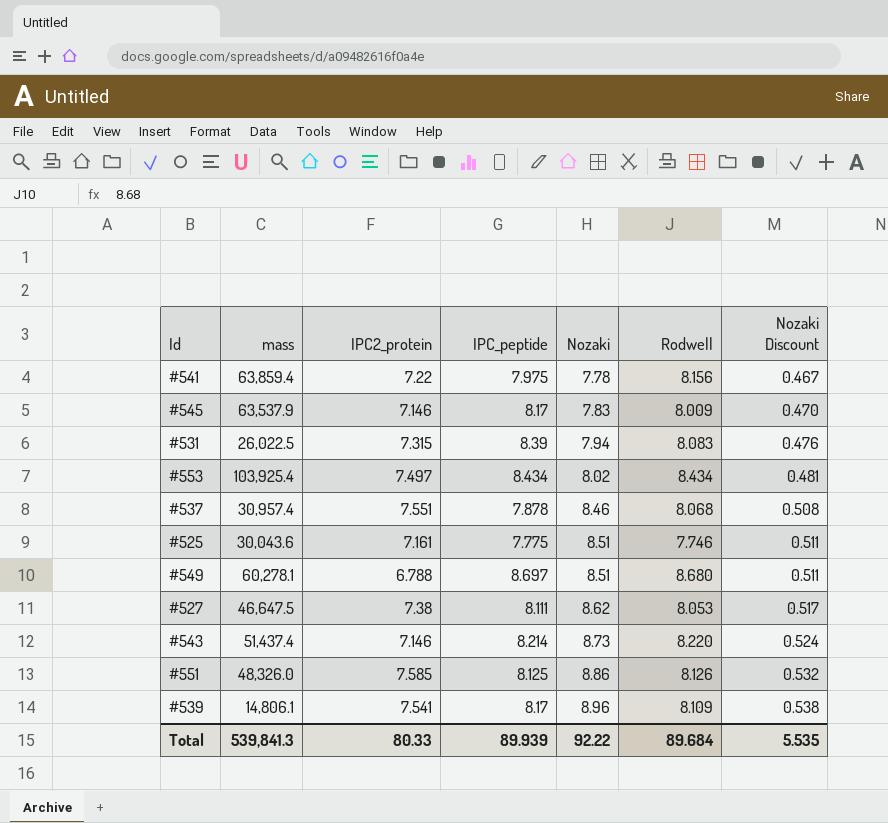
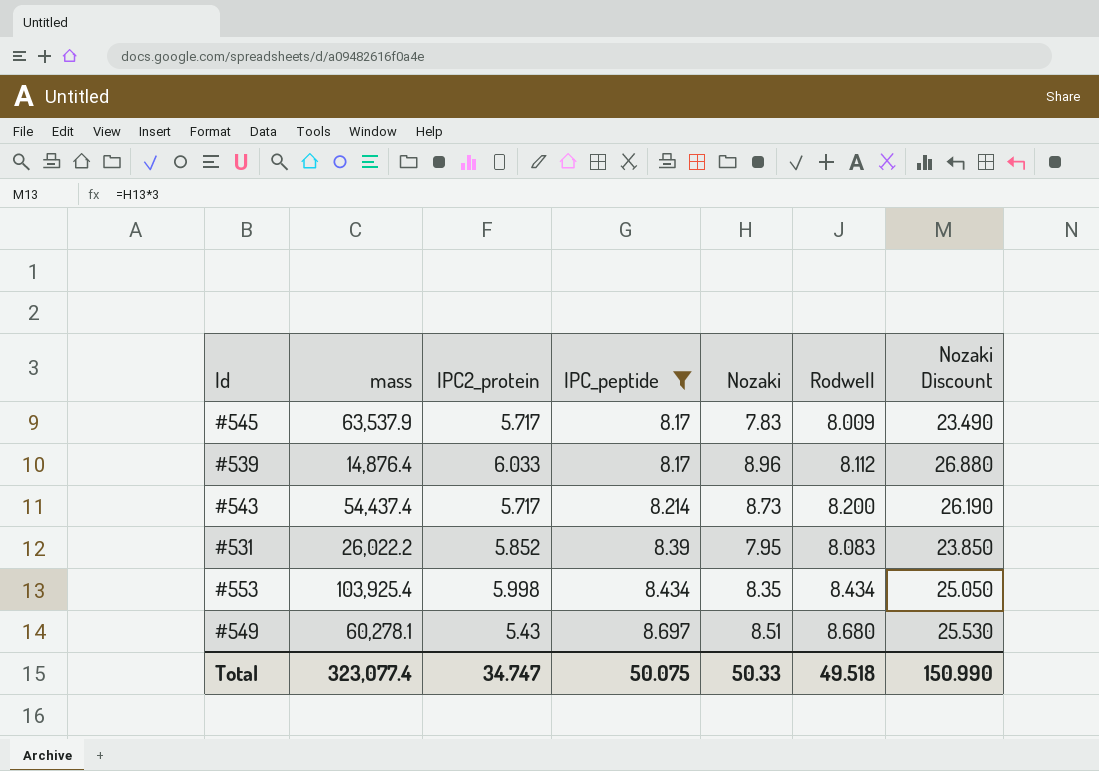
filter: none -> IPC_peptide >= 8.17
row order: Nozaki ascending -> IPC_peptide ascending
column Nozaki Discount | formula: [Nozaki] * 0.06 -> [Nozaki] * 3
#545 | IPC2_protein: 7.146 -> 5.717
#539 | mass: 14,806.1 -> 14,876.4
#539 | IPC2_protein: 7.541 -> 6.033
#539 | Rodwell: 8.109 -> 8.112
#543 | mass: 51,437.4 -> 54,437.4
#543 | IPC2_protein: 7.146 -> 5.717
#543 | Rodwell: 8.220 -> 8.200
#531 | mass: 26,022.5 -> 26,022.2
#531 | IPC2_protein: 7.315 -> 5.852
#531 | Nozaki: 7.94 -> 7.95
#553 | IPC2_protein: 7.497 -> 5.998
#553 | Nozaki: 8.02 -> 8.35
#549 | IPC2_protein: 6.788 -> 5.43
Total | mass: 539,841.3 -> 323,077.4
Total | IPC2_protein: 80.33 -> 34.747
Total | IPC_peptide: 89.939 -> 50.075
Total | Nozaki: 92.22 -> 50.33
Total | Rodwell: 89.684 -> 49.518
Total | Nozaki Discount: 5.535 -> 150.990

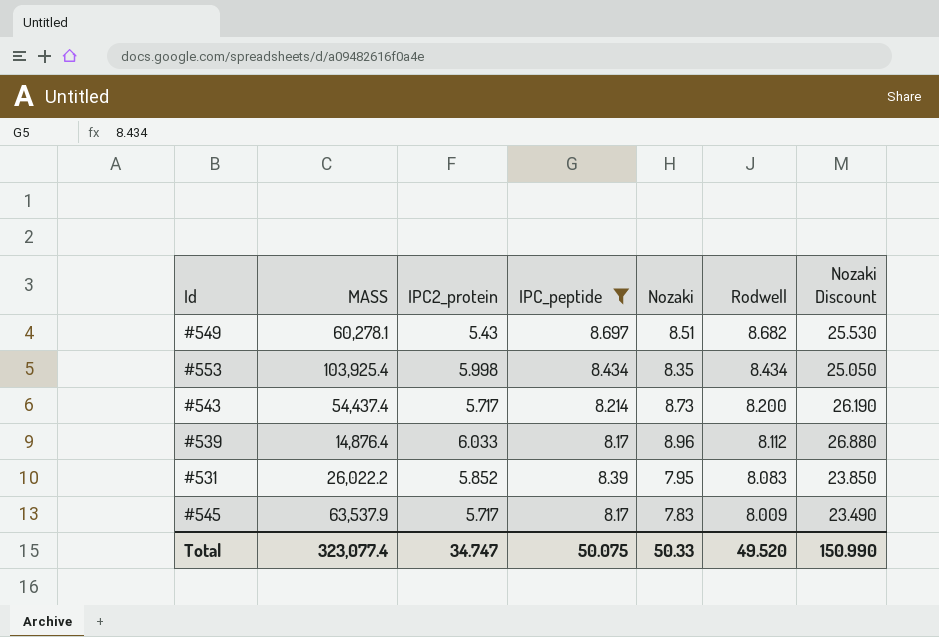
row order: IPC_peptide ascending -> Rodwell descending
column name: mass -> MASS
#549 | Rodwell: 8.680 -> 8.682
Total | Rodwell: 49.518 -> 49.520

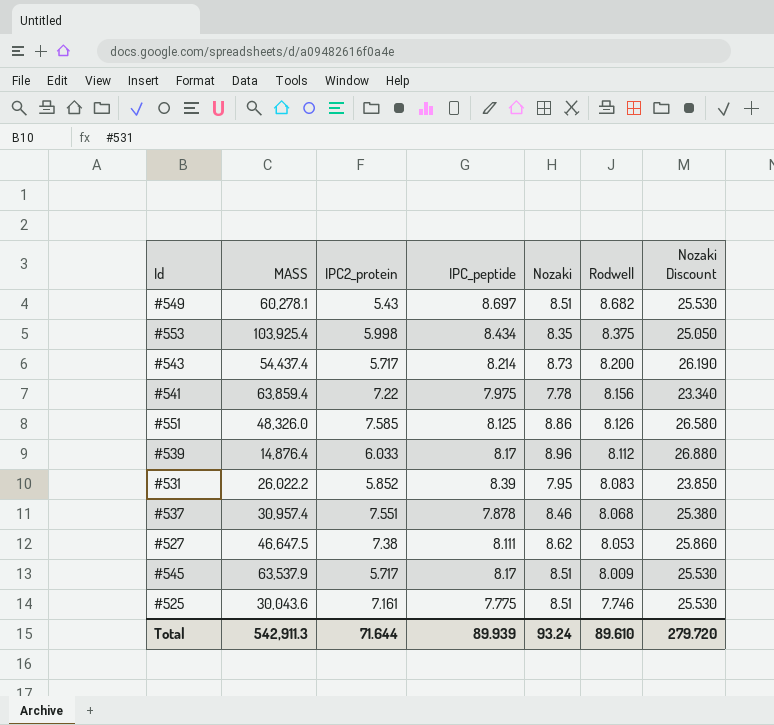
filter: IPC_peptide >= 8.17 -> none
#553 | Rodwell: 8.434 -> 8.375
#545 | Nozaki: 7.83 -> 8.51
#545 | Nozaki Discount: 23.490 -> 25.530
Total | MASS: 323,077.4 -> 542,911.3
Total | IPC2_protein: 34.747 -> 71.644
Total | IPC_peptide: 50.075 -> 89.939
Total | Nozaki: 50.33 -> 93.24
Total | Rodwell: 49.520 -> 89.610
Total | Nozaki Discount: 150.990 -> 279.720

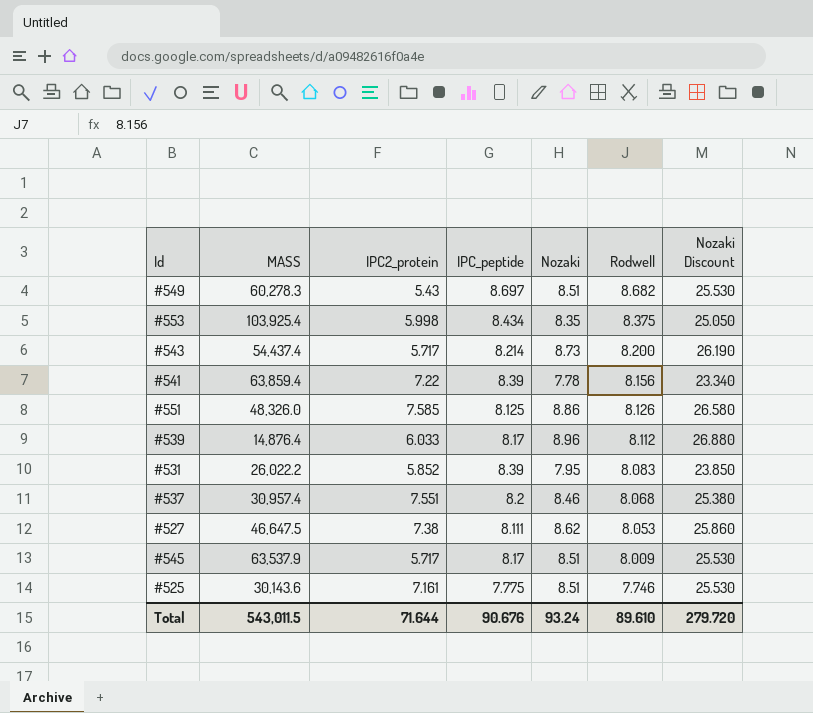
#549 | MASS: 60,278.1 -> 60,278.3
#541 | IPC_peptide: 7.975 -> 8.39
#537 | IPC_peptide: 7.878 -> 8.2
#525 | MASS: 30,043.6 -> 30,143.6
Total | MASS: 542,911.3 -> 543,011.5
Total | IPC_peptide: 89.939 -> 90.676

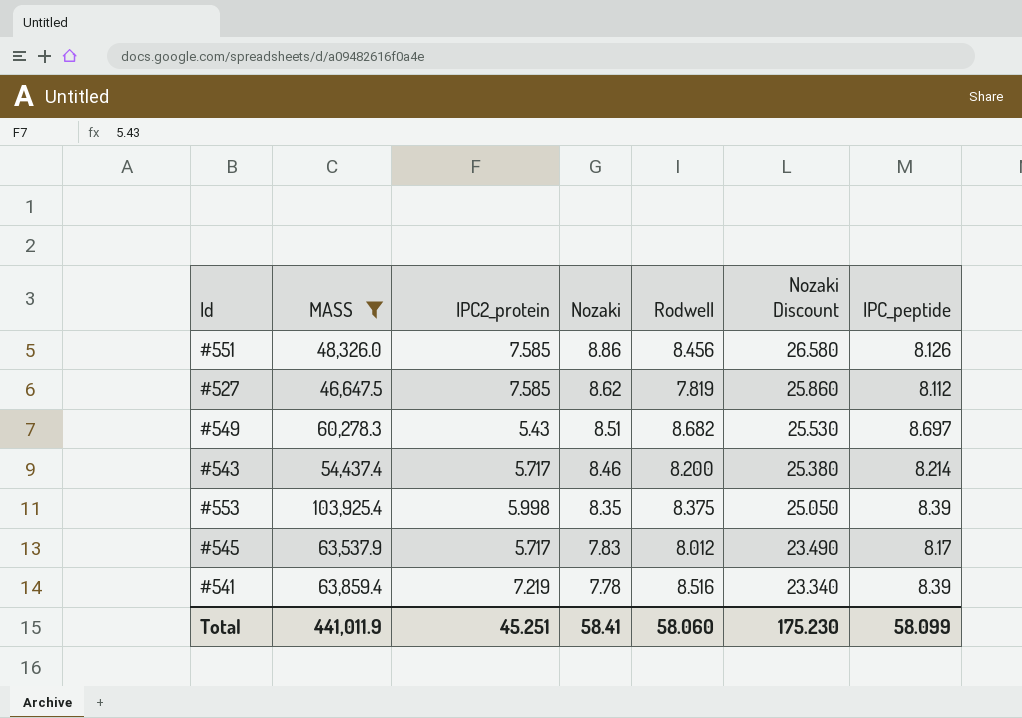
filter: none -> MASS >= 46,647.5
row order: Rodwell descending -> Nozaki descending
column IPC_peptide | position: 4 -> 7
#551 | Rodwell: 8.126 -> 8.456
#551 | IPC_peptide: 8.125 -> 8.126
#527 | IPC2_protein: 7.38 -> 7.585
#527 | Rodwell: 8.053 -> 7.819
#527 | IPC_peptide: 8.111 -> 8.112
#543 | Nozaki: 8.73 -> 8.46
#543 | Nozaki Discount: 26.190 -> 25.380
#553 | IPC_peptide: 8.434 -> 8.39
#545 | Nozaki: 8.51 -> 7.83
#545 | Rodwell: 8.009 -> 8.012
#545 | Nozaki Discount: 25.530 -> 23.490
#541 | IPC2_protein: 7.22 -> 7.219
#541 | Rodwell: 8.156 -> 8.516
Total | MASS: 543,011.5 -> 441,011.9
Total | IPC2_protein: 71.644 -> 45.251
Total | Nozaki: 93.24 -> 58.41
Total | Rodwell: 89.610 -> 58.060
Total | Nozaki Discount: 279.720 -> 175.230
Total | IPC_peptide: 90.676 -> 58.099

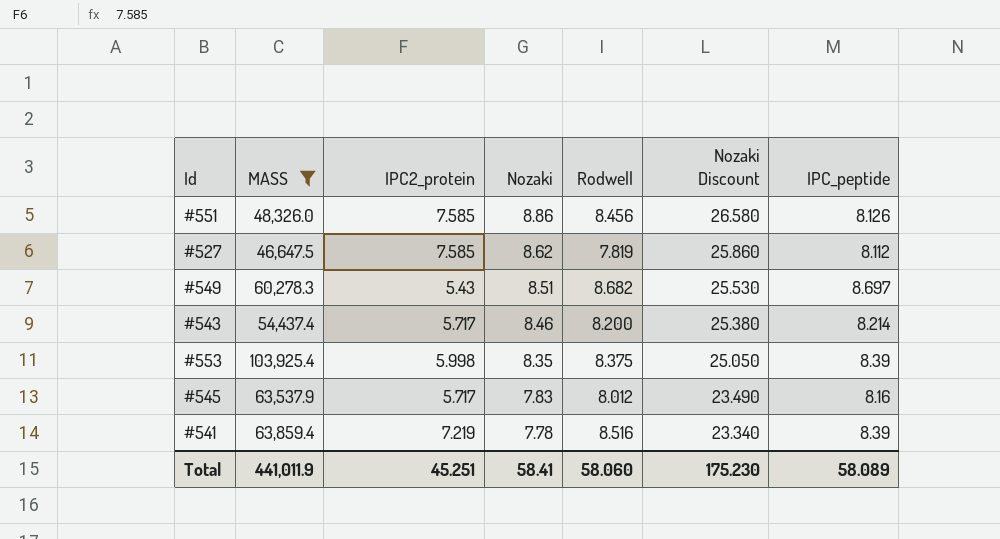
#545 | IPC_peptide: 8.17 -> 8.16
Total | IPC_peptide: 58.099 -> 58.089

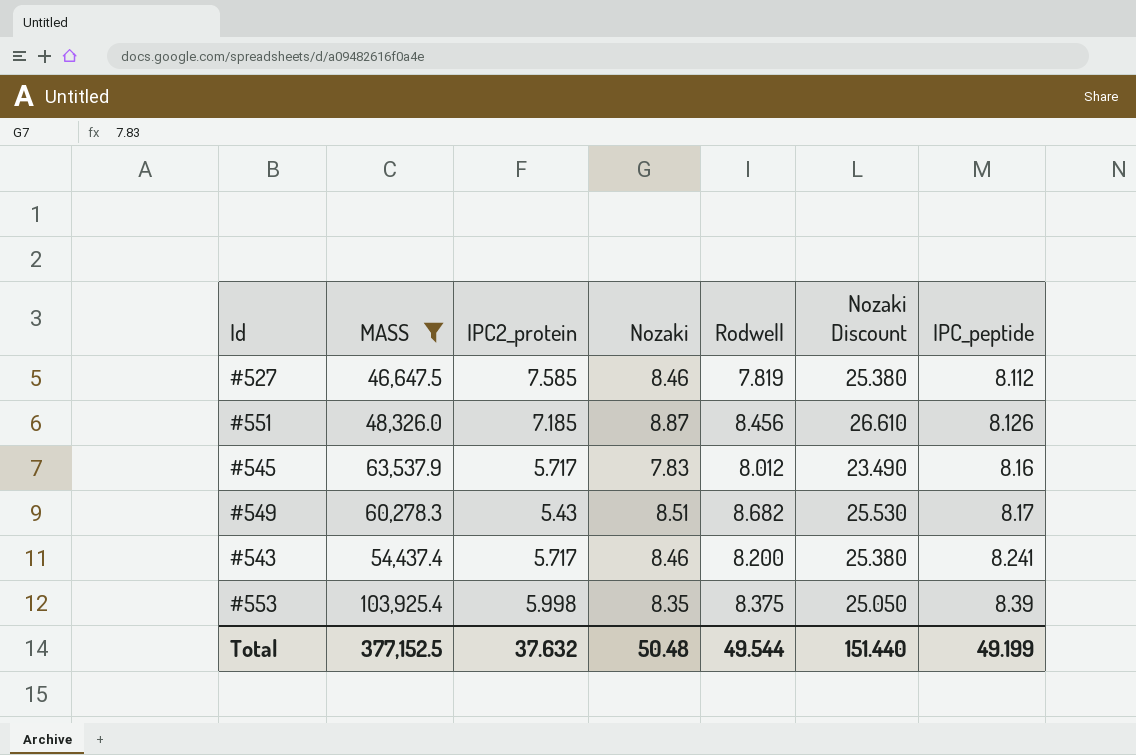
row order: Nozaki descending -> IPC_peptide ascending
row #541: 63,859.4 | 7.219 | 7.78 | 8.516 | 23.340 | 8.39 -> none
#527 | Nozaki: 8.62 -> 8.46
#527 | Nozaki Discount: 25.860 -> 25.380
#551 | IPC2_protein: 7.585 -> 7.185
#551 | Nozaki: 8.86 -> 8.87
#551 | Nozaki Discount: 26.580 -> 26.610
#549 | IPC_peptide: 8.697 -> 8.17
#543 | IPC_peptide: 8.214 -> 8.241
Total | MASS: 441,011.9 -> 377,152.5
Total | IPC2_protein: 45.251 -> 37.632
Total | Nozaki: 58.41 -> 50.48
Total | Rodwell: 58.060 -> 49.544
Total | Nozaki Discount: 175.230 -> 151.440
Total | IPC_peptide: 58.089 -> 49.199

